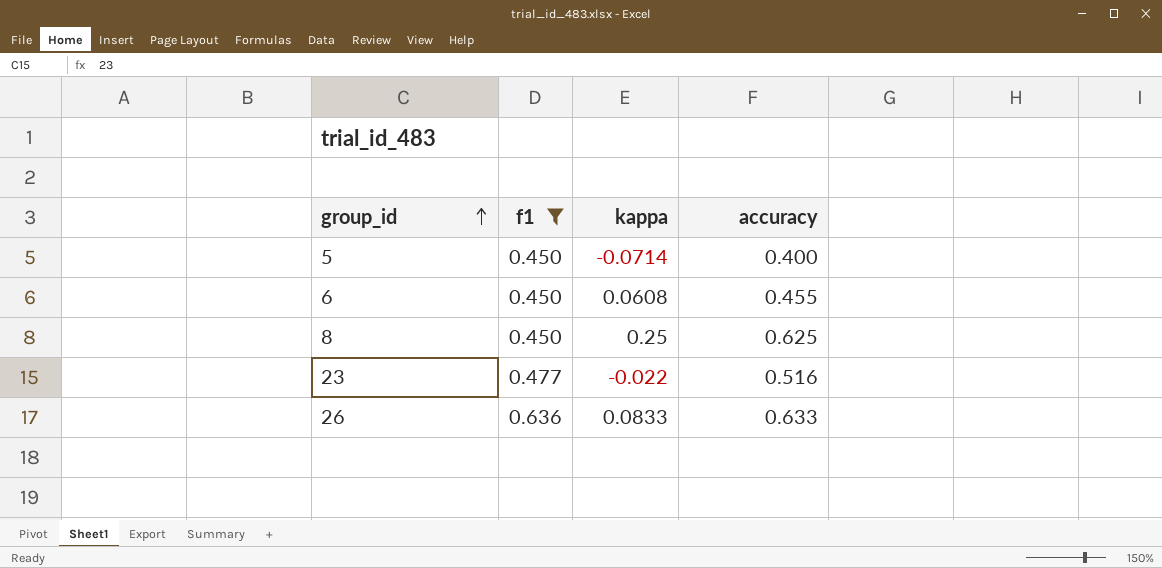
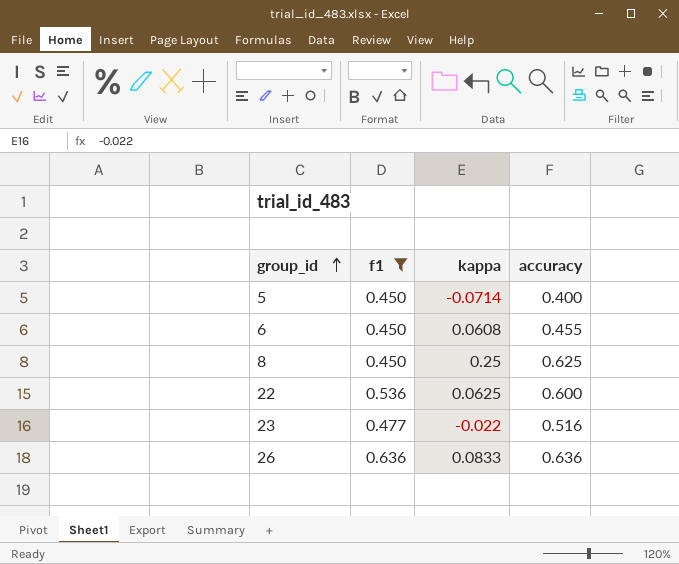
row 22: none -> 0.536 | 0.0625 | 0.600
26 | accuracy: 0.633 -> 0.636

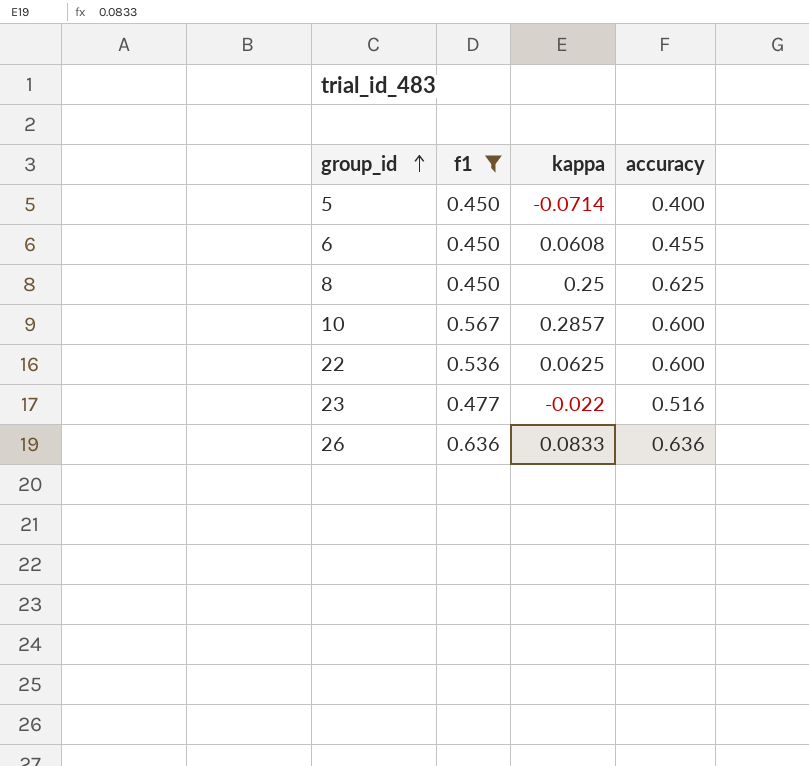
row 10: none -> 0.567 | 0.2857 | 0.600

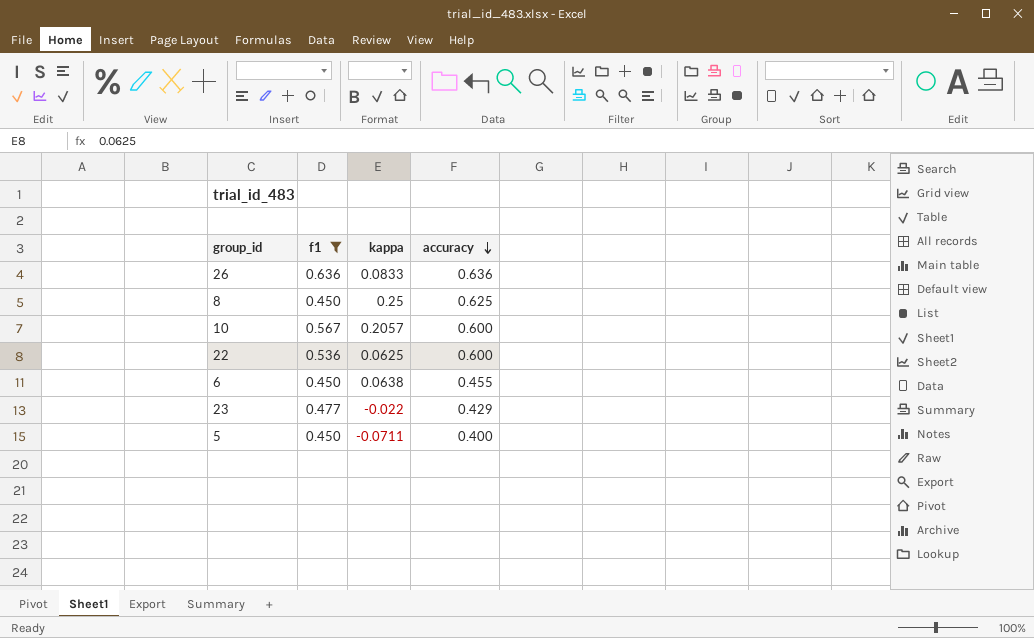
row order: group_id ascending -> accuracy descending
10 | kappa: 0.2857 -> 0.2057
6 | kappa: 0.0608 -> 0.0638
23 | accuracy: 0.516 -> 0.429
5 | kappa: -0.0714 -> -0.0711

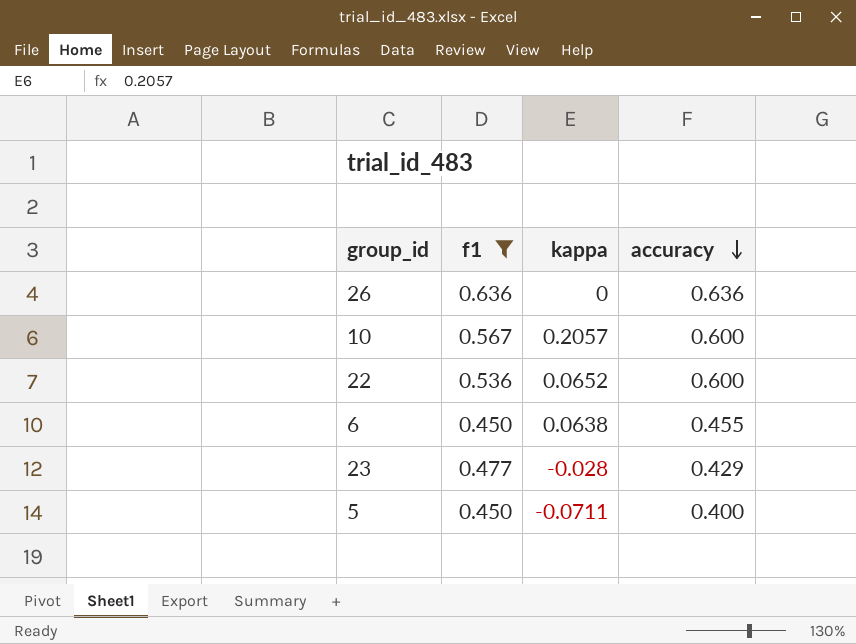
row 8: 0.450 | 0.25 | 0.625 -> none
26 | kappa: 0.0833 -> 0
22 | kappa: 0.0625 -> 0.0652
23 | kappa: -0.022 -> -0.028

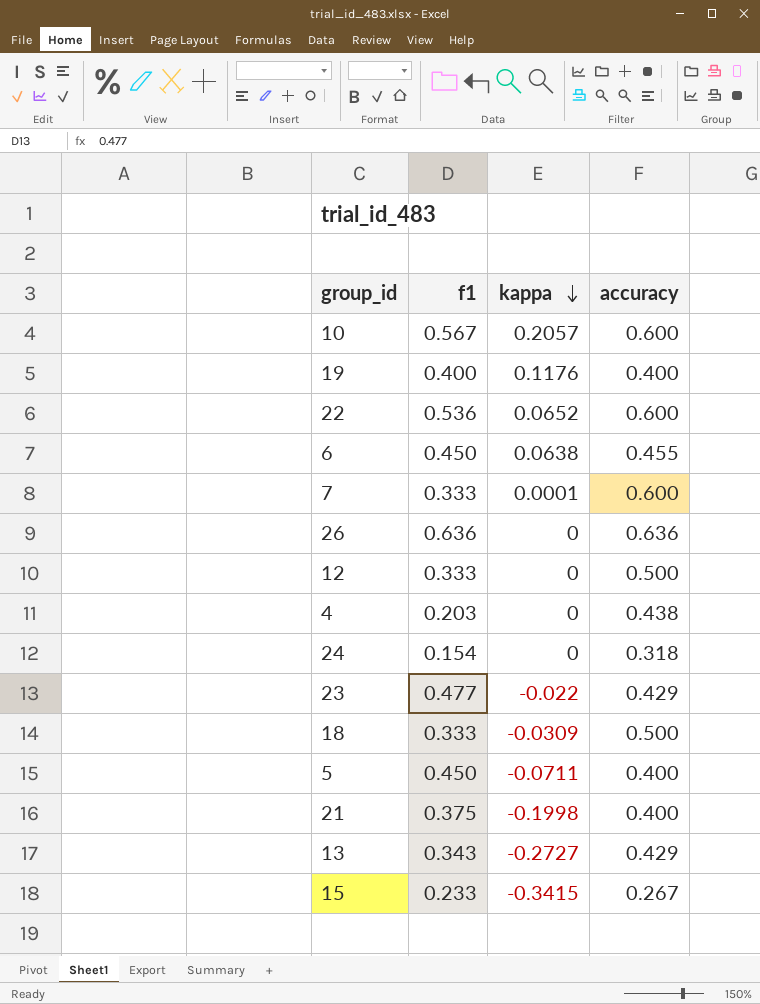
filter: f1 >= 0.450 -> none
row order: accuracy descending -> kappa descending
23 | kappa: -0.028 -> -0.022

